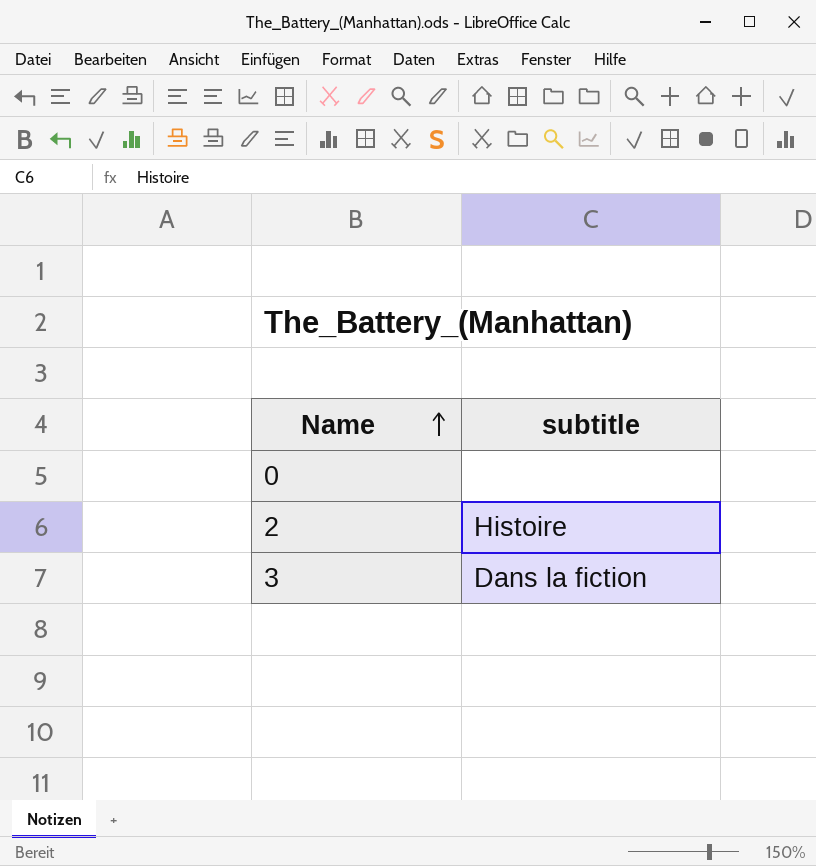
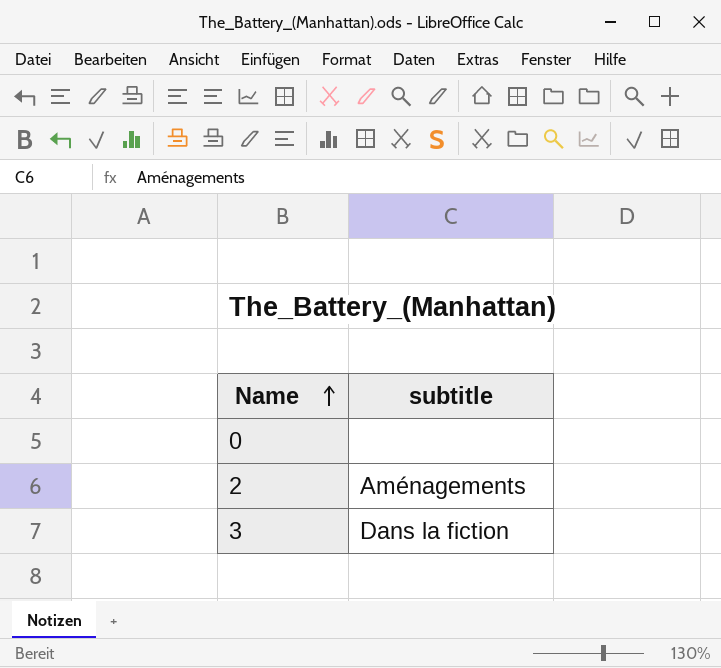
2 | subtitle: Histoire -> Aménagements

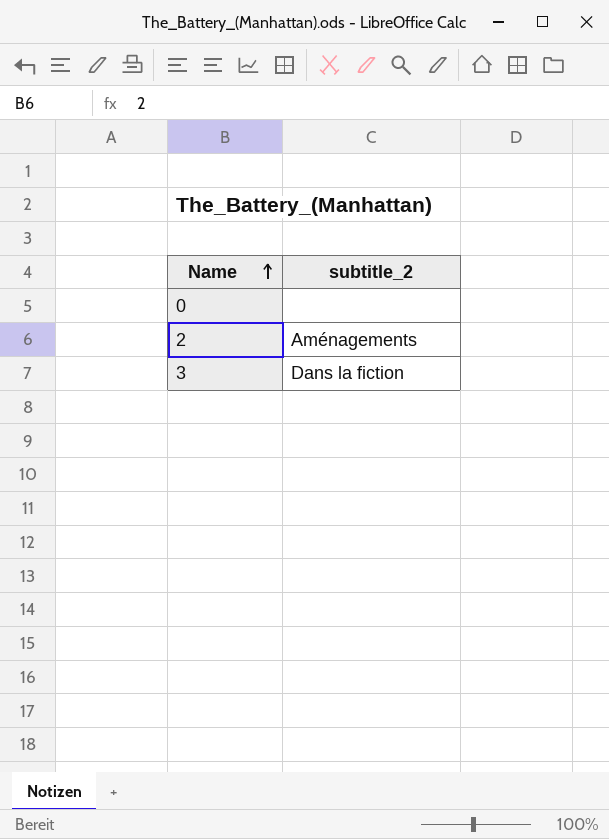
column name: subtitle -> subtitle_2

